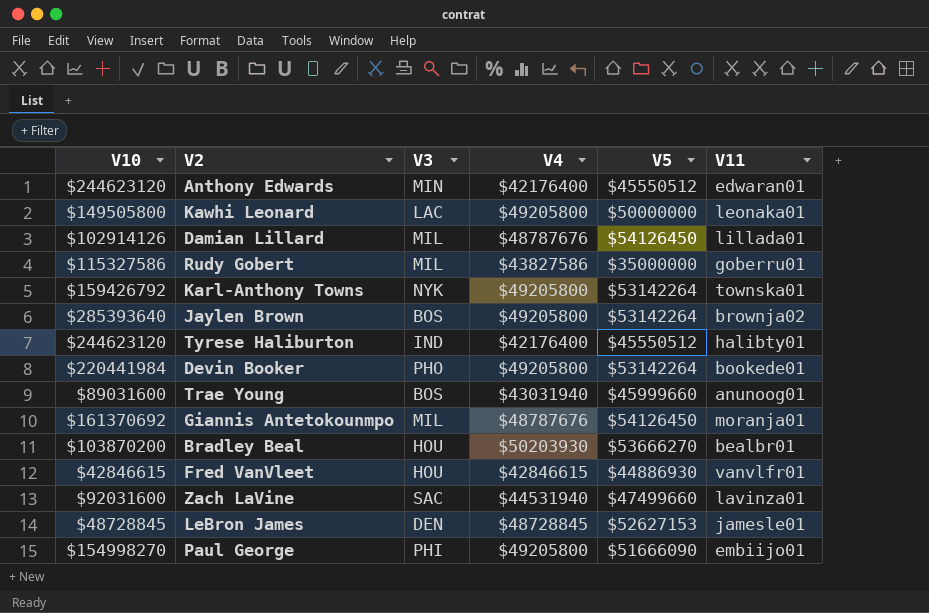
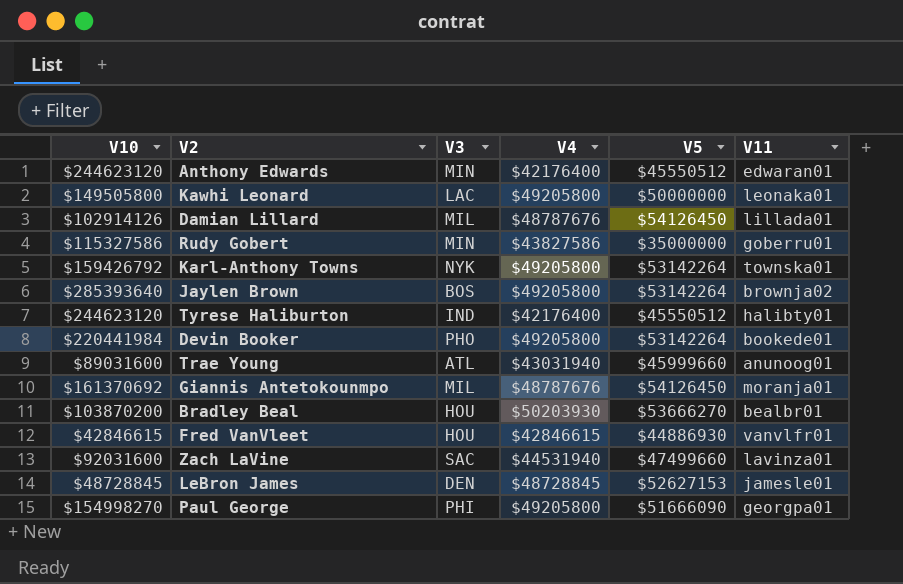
Rudy Gobert | V3: MIL -> MIN
Trae Young | V3: BOS -> ATL
Paul George | V11: embiijo01 -> georgpa01

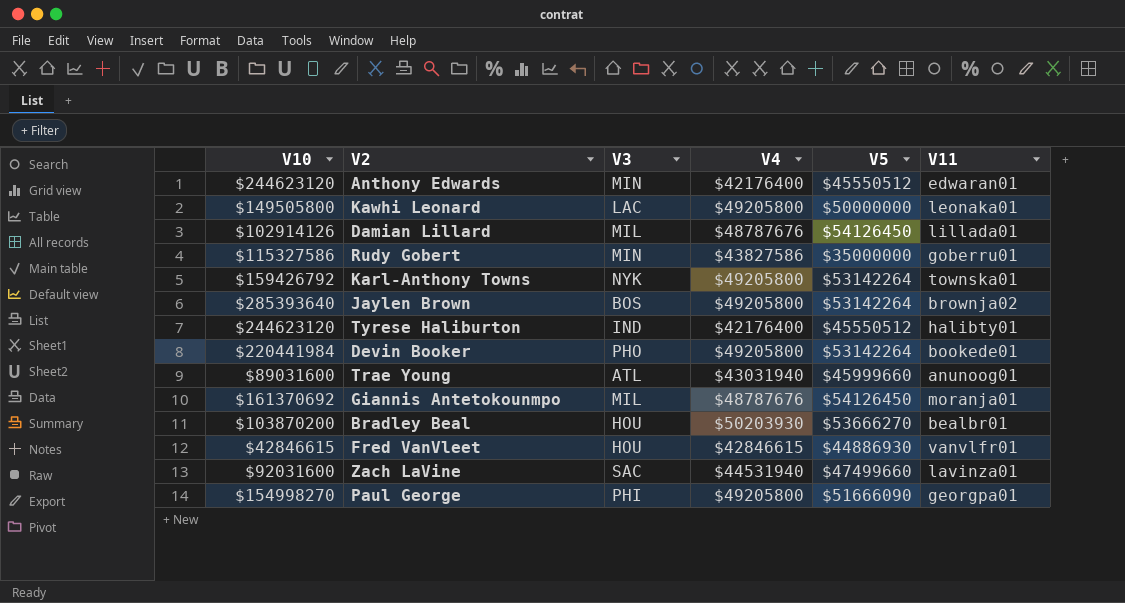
row LeBron James: $48728845 | DEN | $48728845 | $52627153 | jamesle01 -> none

